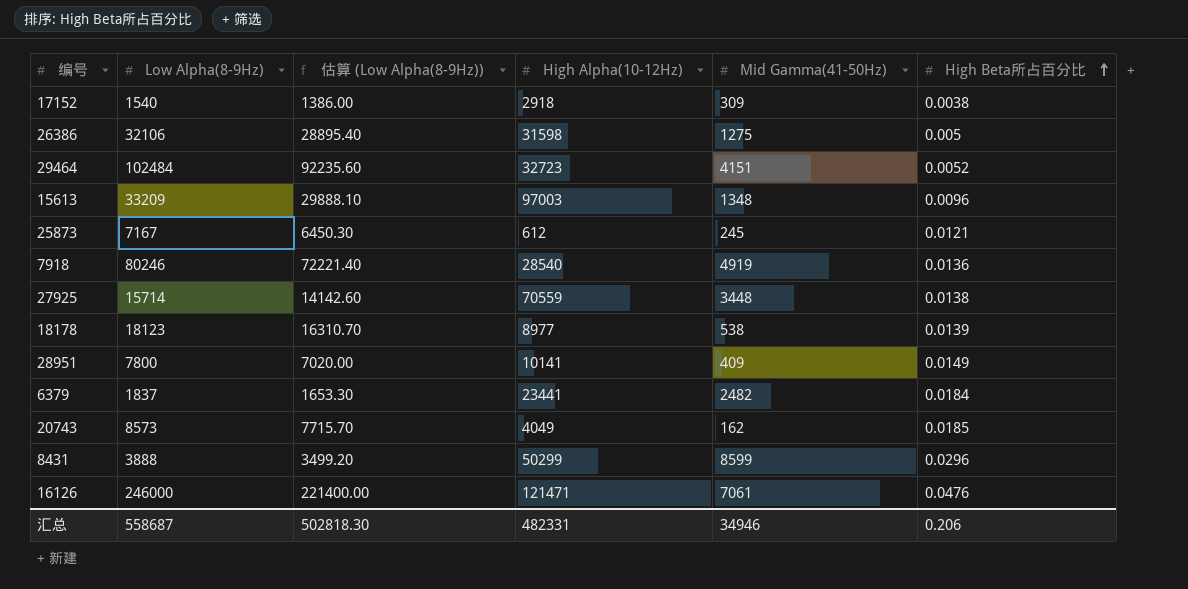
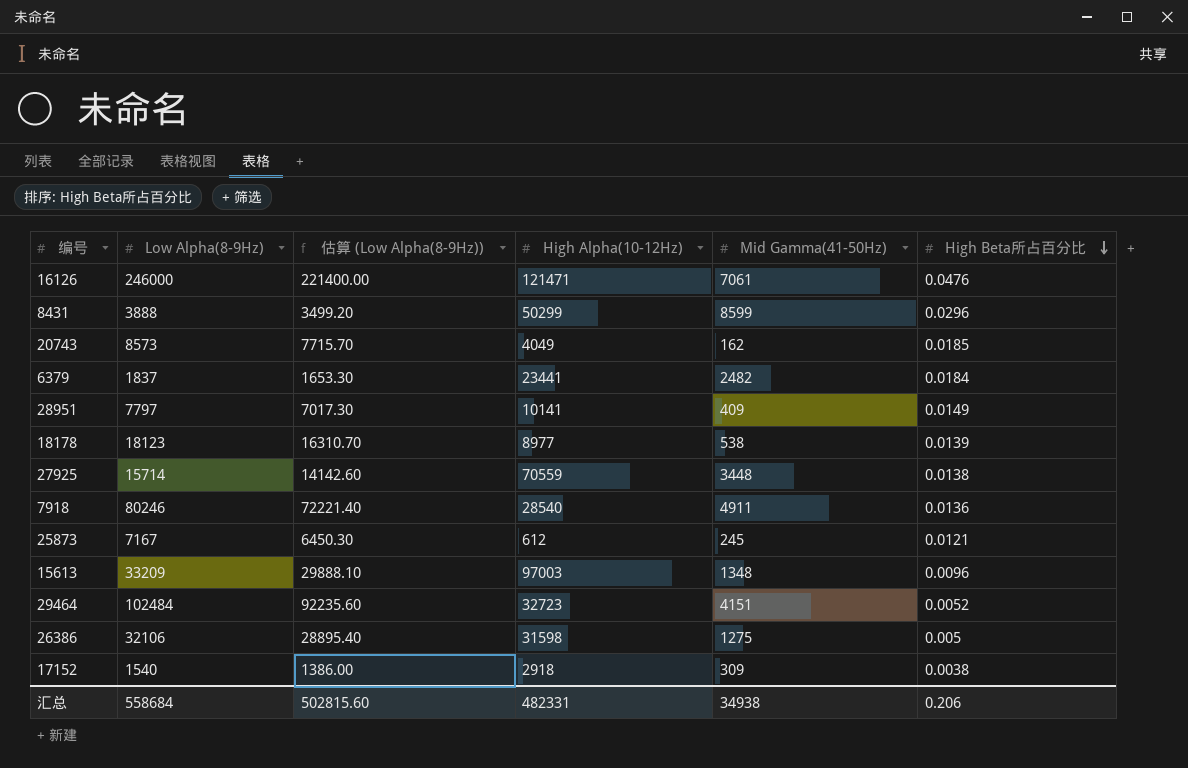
row order: High Beta所占百分比 ascending -> High Beta所占百分比 descending
28951 | Low Alpha(8-9Hz): 7800 -> 7797
28951 | 估算 (Low Alpha(8-9Hz)): 7020.00 -> 7017.30
7918 | Mid Gamma(41-50Hz): 4919 -> 4911
汇总 | Low Alpha(8-9Hz): 558687 -> 558684
汇总 | 估算 (Low Alpha(8-9Hz)): 502818.30 -> 502815.60
汇总 | Mid Gamma(41-50Hz): 34946 -> 34938

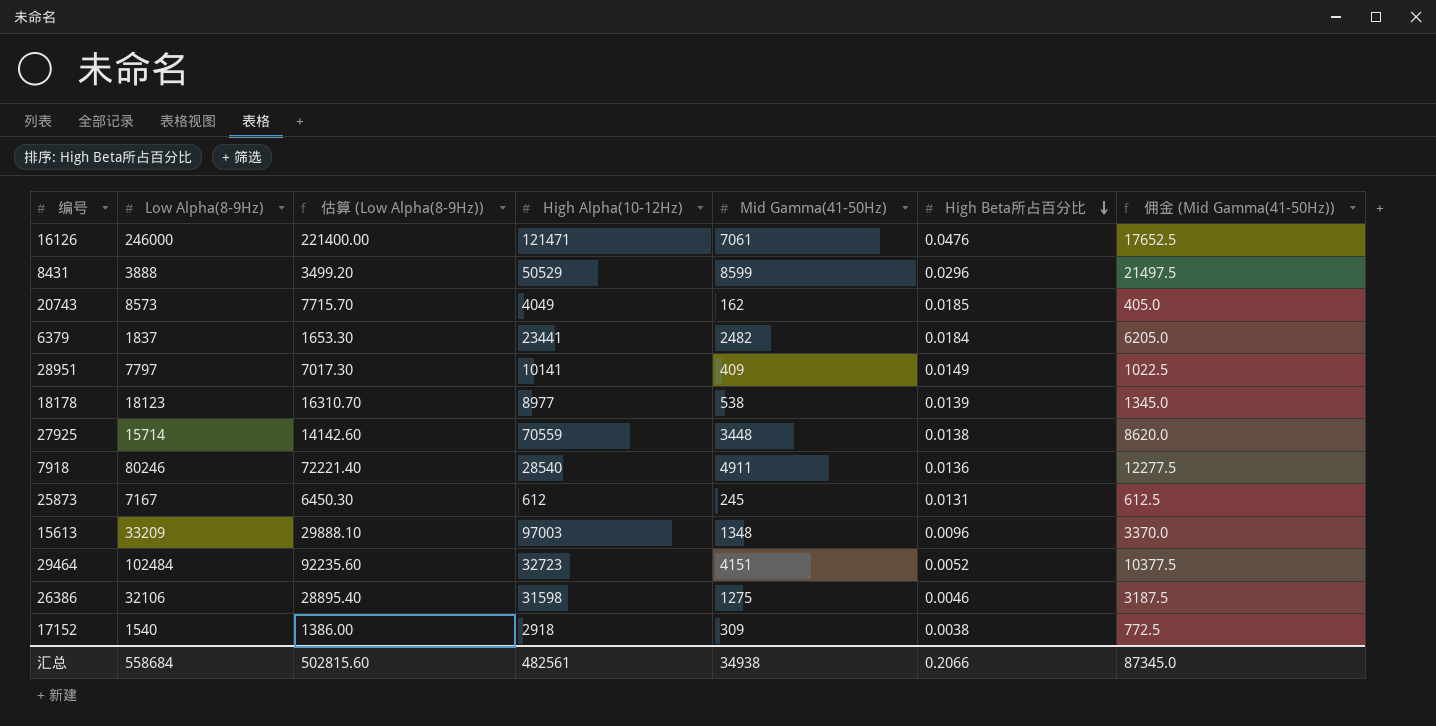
column 佣金 (Mid Gamma(41-50Hz)) | formula: none -> [Mid Gamma(41-50Hz)] * 2.5
8431 | High Alpha(10-12Hz): 50299 -> 50529
25873 | High Beta所占百分比: 0.0121 -> 0.0131
26386 | High Beta所占百分比: 0.005 -> 0.0046
汇总 | High Alpha(10-12Hz): 482331 -> 482561
汇总 | High Beta所占百分比: 0.206 -> 0.2066

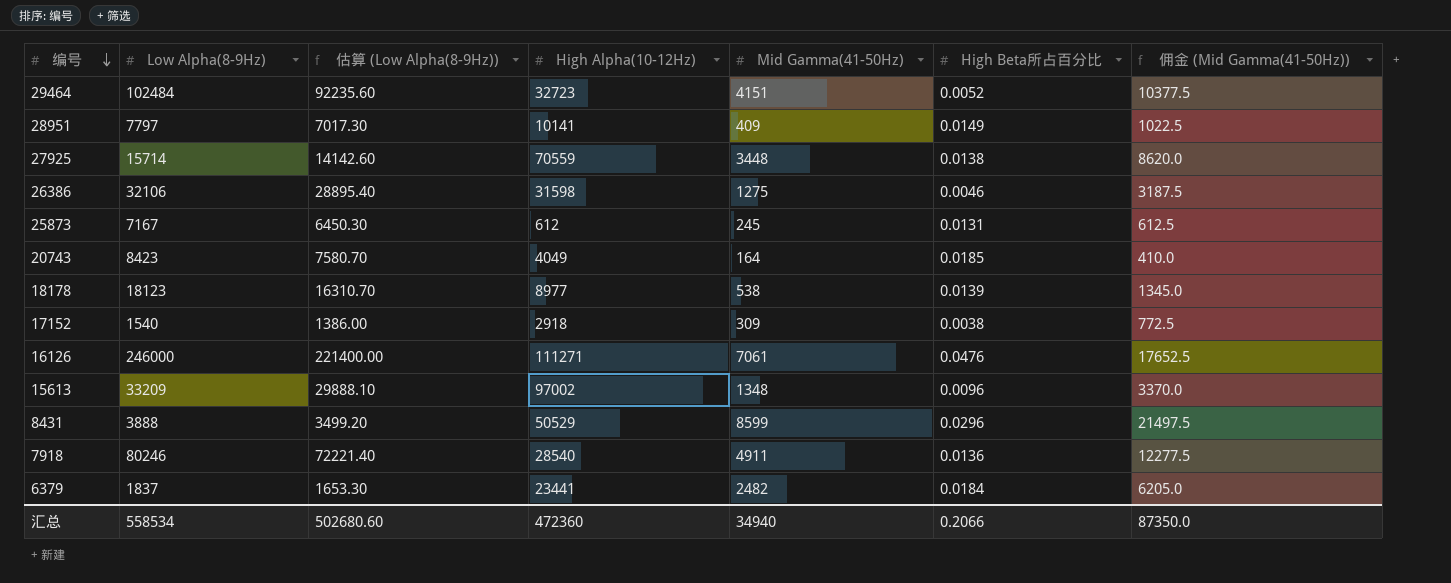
row order: High Beta所占百分比 descending -> 编号 descending
20743 | Low Alpha(8-9Hz): 8573 -> 8423
20743 | 估算 (Low Alpha(8-9Hz)): 7715.70 -> 7580.70
20743 | Mid Gamma(41-50Hz): 162 -> 164
20743 | 佣金 (Mid Gamma(41-50Hz)): 405.0 -> 410.0
16126 | High Alpha(10-12Hz): 121471 -> 111271
15613 | High Alpha(10-12Hz): 97003 -> 97002
汇总 | Low Alpha(8-9Hz): 558684 -> 558534
汇总 | 估算 (Low Alpha(8-9Hz)): 502815.60 -> 502680.60
汇总 | High Alpha(10-12Hz): 482561 -> 472360
汇总 | Mid Gamma(41-50Hz): 34938 -> 34940
汇总 | 佣金 (Mid Gamma(41-50Hz)): 87345.0 -> 87350.0

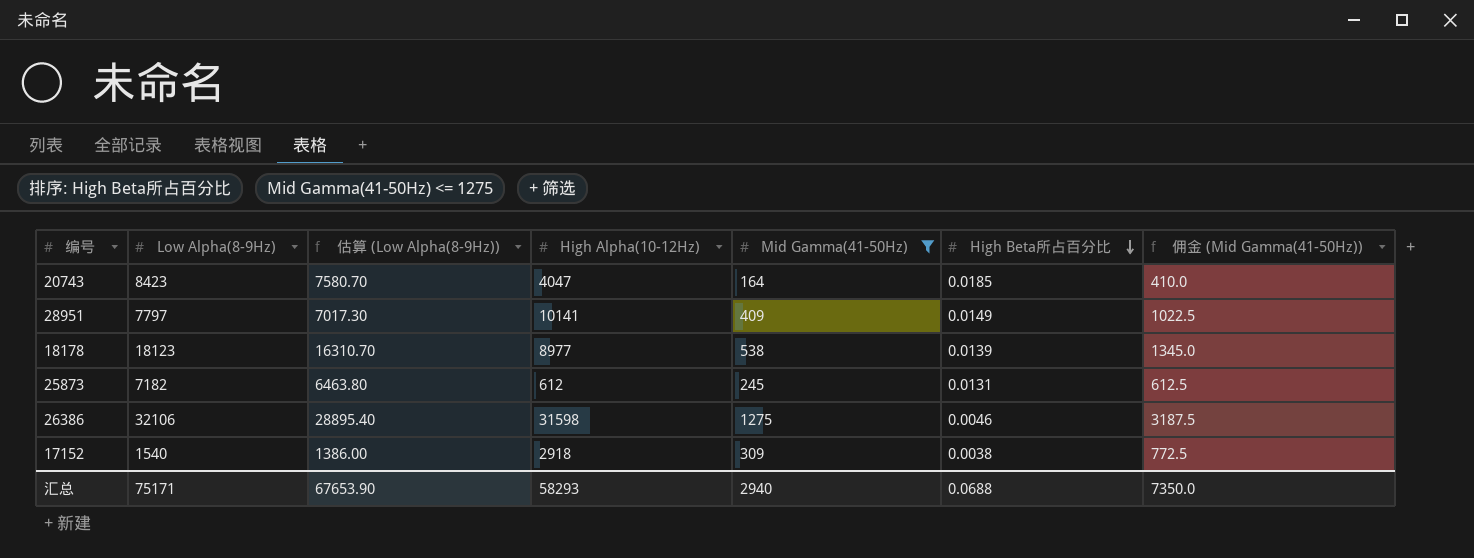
filter: none -> Mid Gamma(41-50Hz) <= 1275
row order: 编号 descending -> High Beta所占百分比 descending
20743 | High Alpha(10-12Hz): 4049 -> 4047
25873 | Low Alpha(8-9Hz): 7167 -> 7182
25873 | 估算 (Low Alpha(8-9Hz)): 6450.30 -> 6463.80
汇总 | Low Alpha(8-9Hz): 558534 -> 75171
汇总 | 估算 (Low Alpha(8-9Hz)): 502680.60 -> 67653.90
汇总 | High Alpha(10-12Hz): 472360 -> 58293
汇总 | Mid Gamma(41-50Hz): 34940 -> 2940
汇总 | High Beta所占百分比: 0.2066 -> 0.0688
汇总 | 佣金 (Mid Gamma(41-50Hz)): 87350.0 -> 7350.0

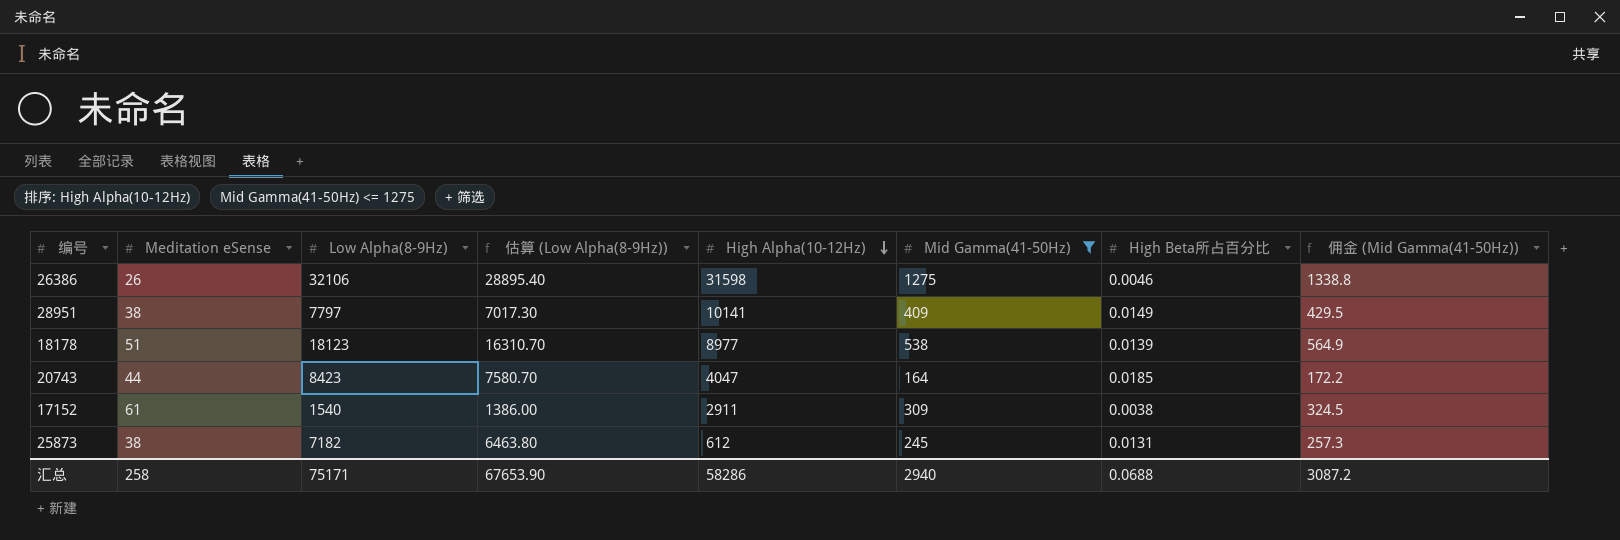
row order: High Beta所占百分比 descending -> High Alpha(10-12Hz) descending
column Meditation eSense | position: none -> 2
column 佣金 (Mid Gamma(41-50Hz)) | formula: [Mid Gamma(41-50Hz)] * 2.5 -> [Mid Gamma(41-50Hz)] * 1.05
17152 | High Alpha(10-12Hz): 2918 -> 2911
汇总 | High Alpha(10-12Hz): 58293 -> 58286
汇总 | 佣金 (Mid Gamma(41-50Hz)): 7350.0 -> 3087.2

